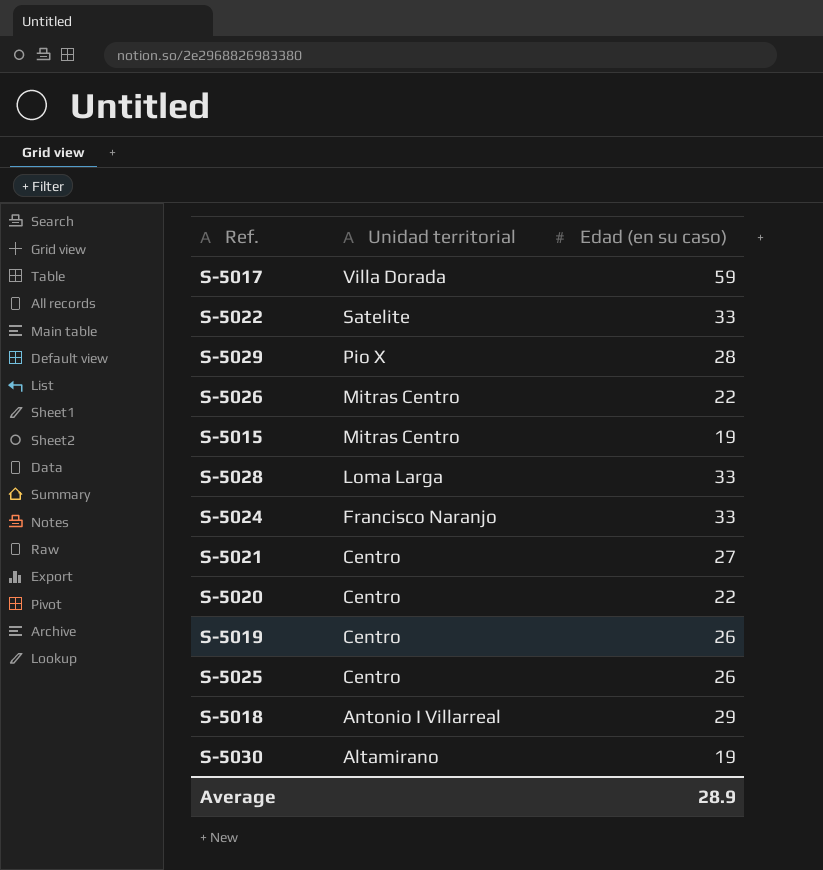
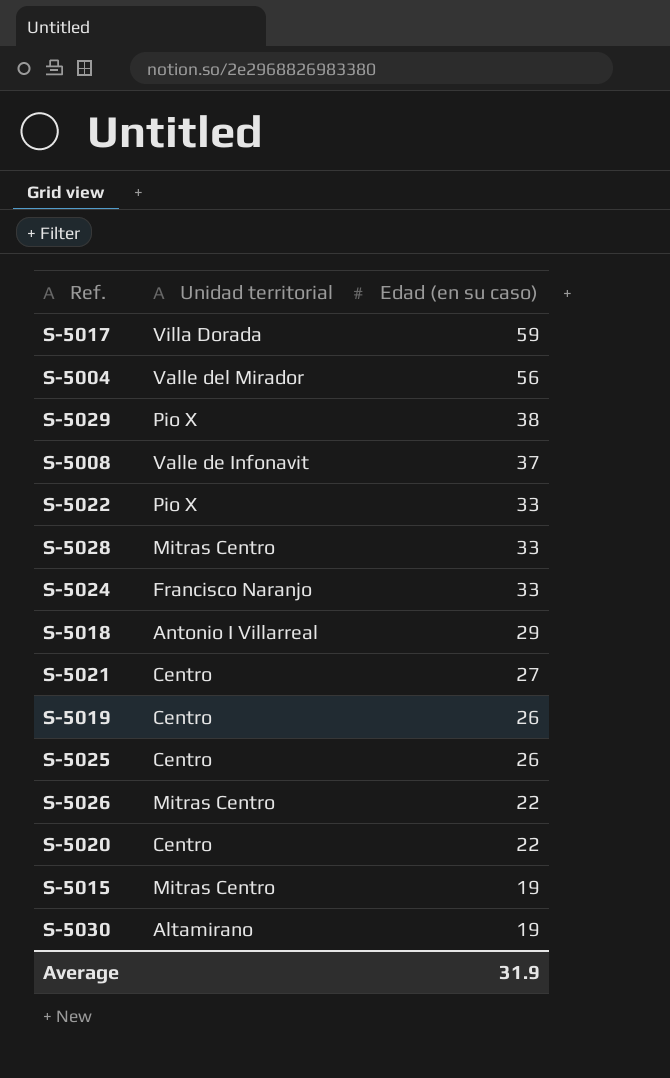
row order: Unidad territorial descending -> Edad (en su caso) descending
row S-5004: none -> Valle del Mirador | 56
S-5029 | Edad (en su caso): 28 -> 38
row S-5008: none -> Valle de Infonavit | 37
S-5022 | Unidad territorial: Satelite -> Pio X
S-5028 | Unidad territorial: Loma Larga -> Mitras Centro
Average | Edad (en su caso): 28.9 -> 31.9

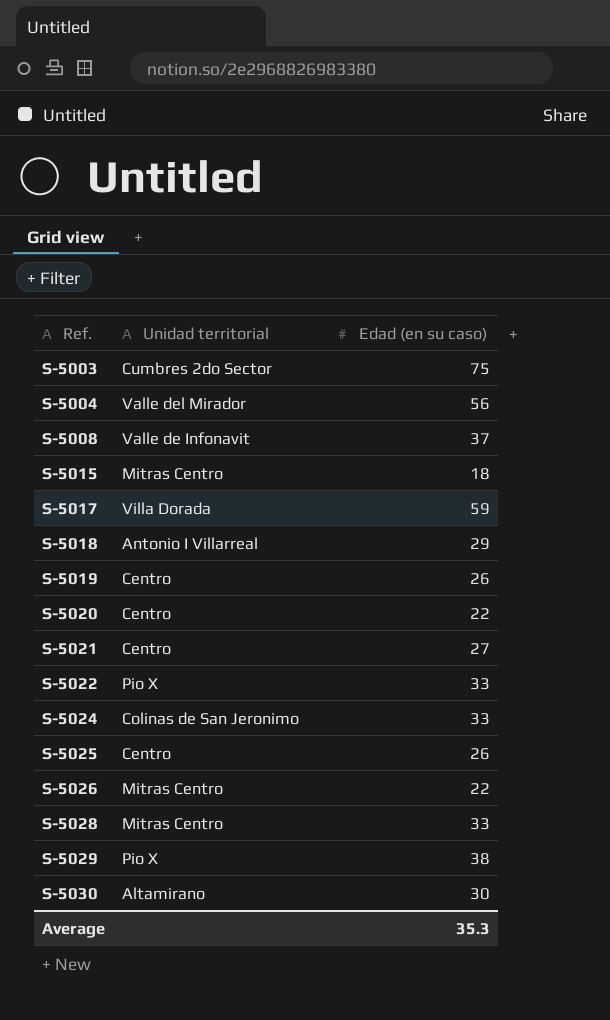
row order: Edad (en su caso) descending -> Ref. ascending
row S-5003: none -> Cumbres 2do Sector | 75
S-5015 | Edad (en su caso): 19 -> 18
S-5024 | Unidad territorial: Francisco Naranjo -> Colinas de San Jeronimo
S-5030 | Edad (en su caso): 19 -> 30
Average | Edad (en su caso): 31.9 -> 35.3

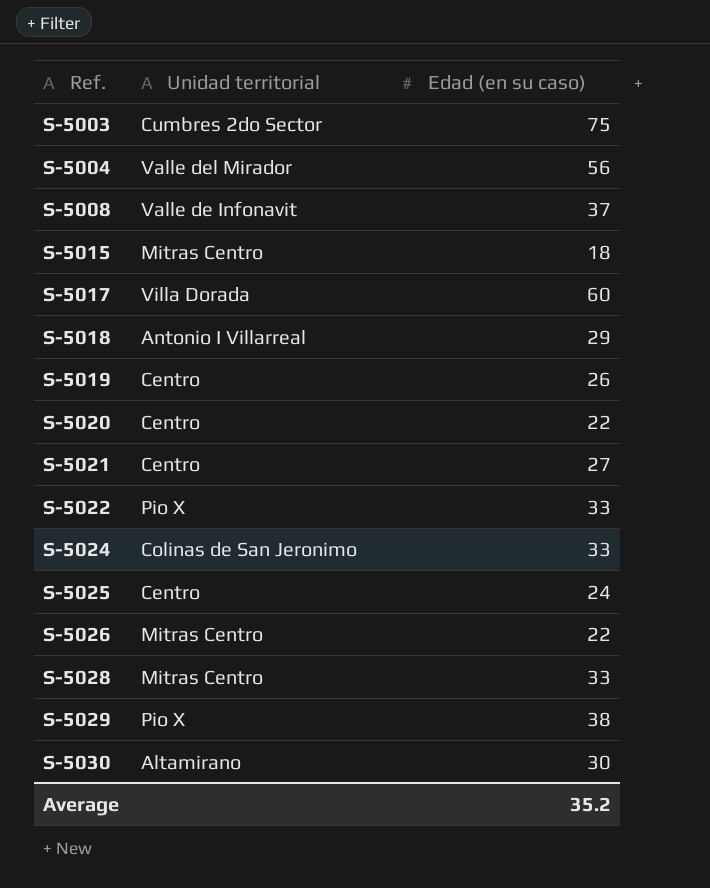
S-5017 | Edad (en su caso): 59 -> 60
S-5025 | Edad (en su caso): 26 -> 24
Average | Edad (en su caso): 35.3 -> 35.2

